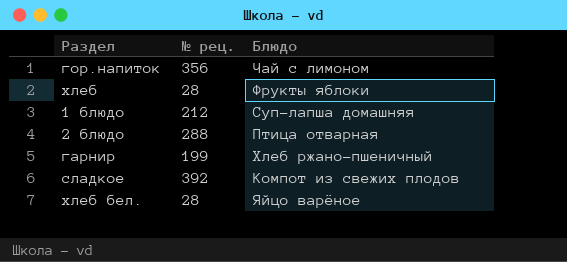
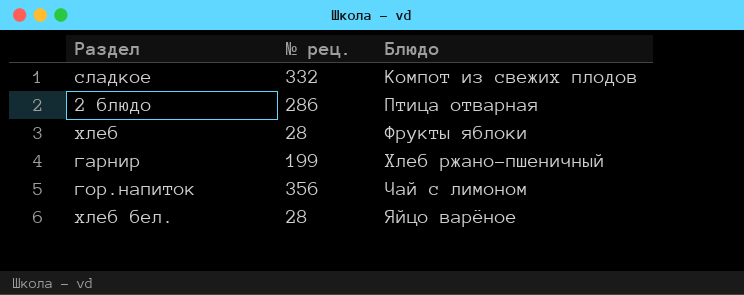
row order: none -> Блюдо ascending
row 1 блюдо: 212 | Суп-лапша домашняя -> none
сладкое | № рец.: 392 -> 332
2 блюдо | № рец.: 288 -> 286

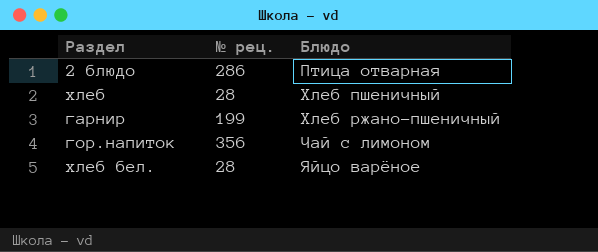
row сладкое: 332 | Компот из свежих плодов -> none
хлеб | Блюдо: Фрукты яблоки -> Хлеб пшеничный

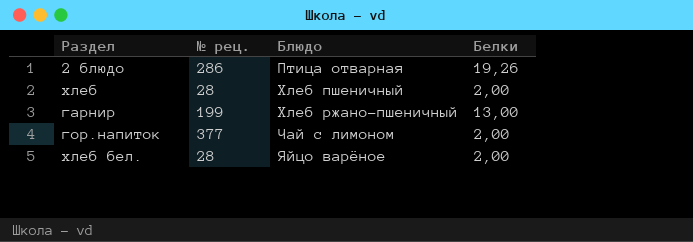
column Белки | position: none -> 4
гор.напиток | № рец.: 356 -> 377

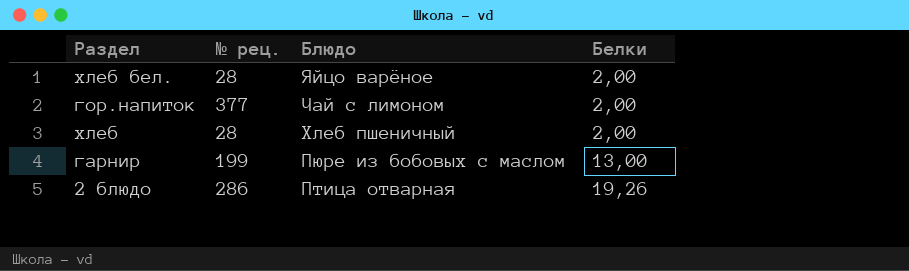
row order: Блюдо ascending -> Блюдо descending
гарнир | Блюдо: Хлеб ржано-пшеничный -> Пюре из бобовых с маслом

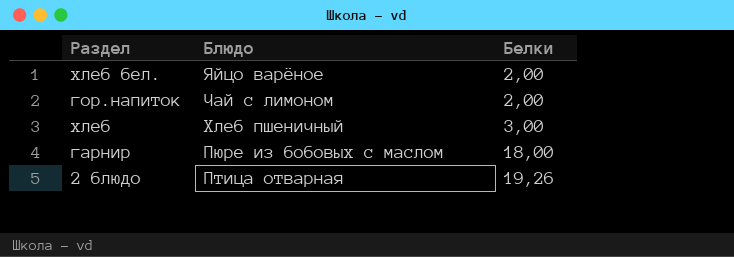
column № рец. | position: 2 -> none
хлеб | Белки: 2,00 -> 3,00
гарнир | Белки: 13,00 -> 18,00

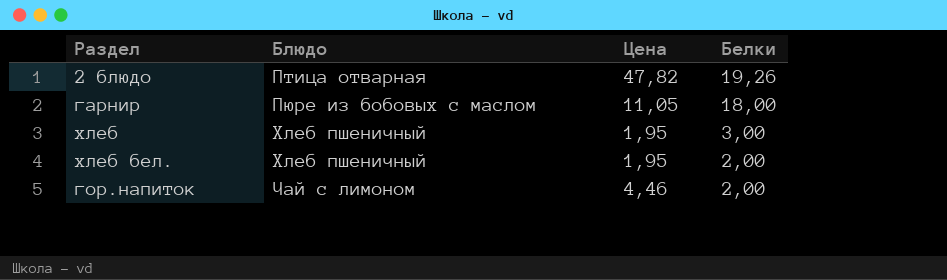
row order: Блюдо descending -> Блюдо ascending
column Цена | position: none -> 3
хлеб бел. | Блюдо: Яйцо варёное -> Хлеб пшеничный

